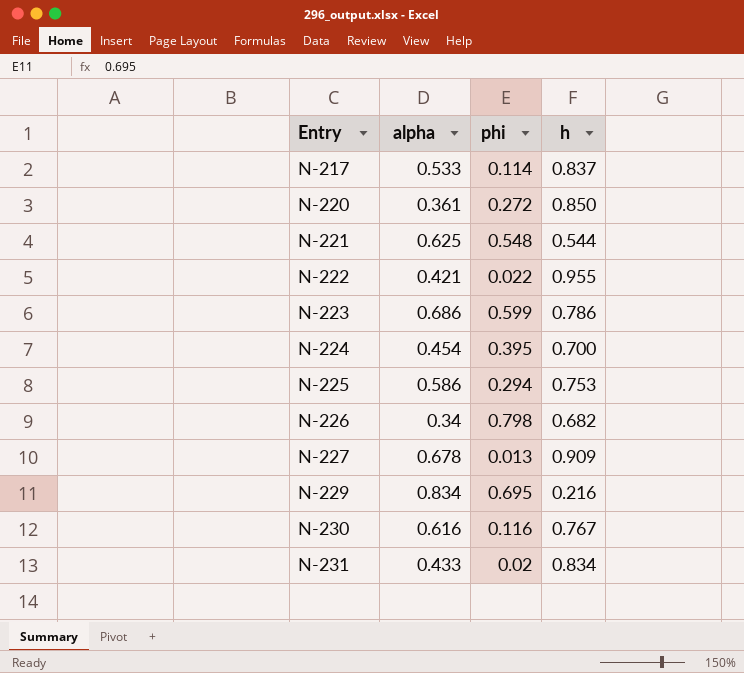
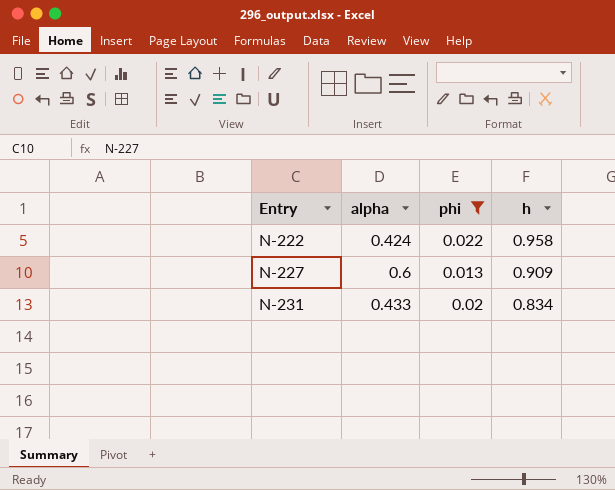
filter: none -> phi <= 0.022
N-222 | alpha: 0.421 -> 0.424
N-222 | h: 0.955 -> 0.958
N-227 | alpha: 0.678 -> 0.6

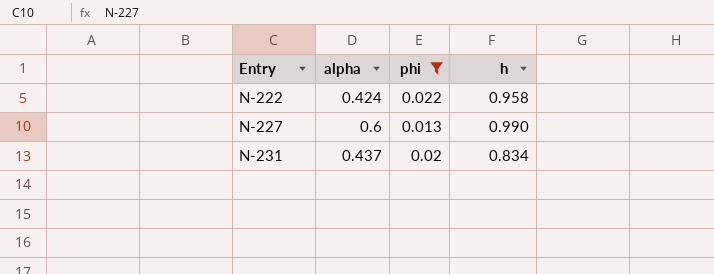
N-227 | h: 0.909 -> 0.990
N-231 | alpha: 0.433 -> 0.437

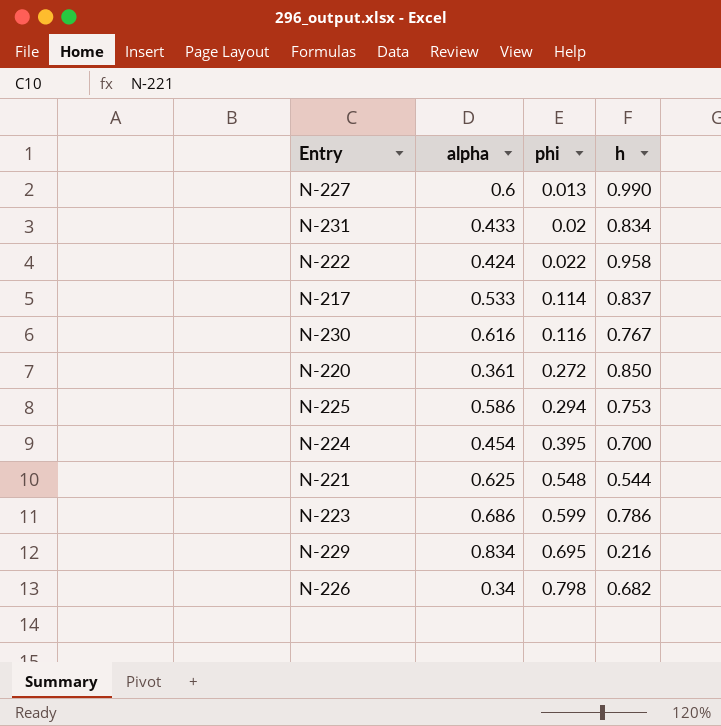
filter: phi <= 0.022 -> none
row order: Entry ascending -> phi ascending
N-231 | alpha: 0.437 -> 0.433

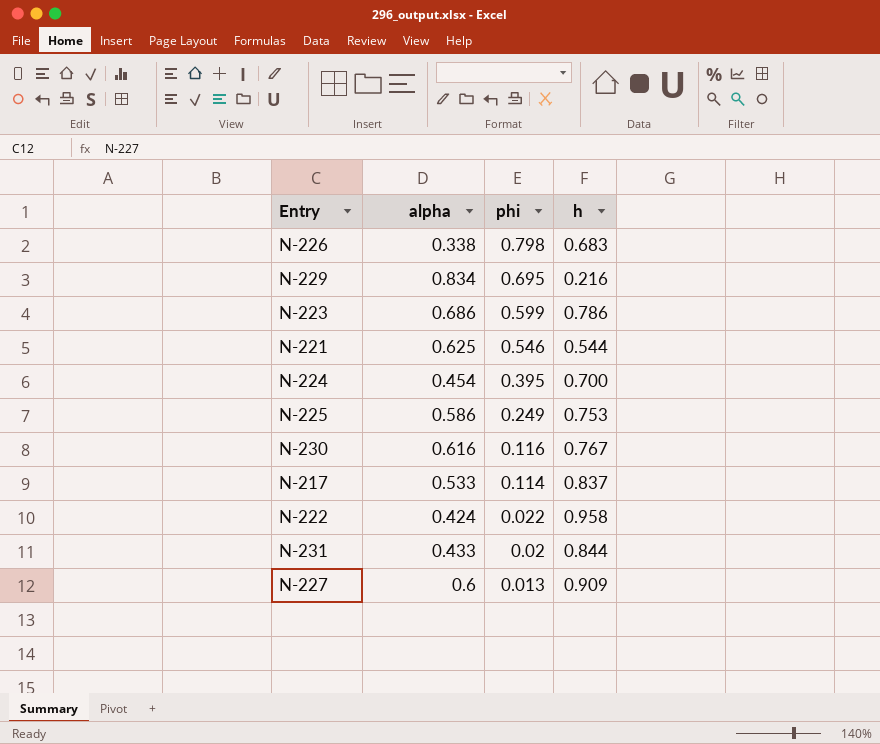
row order: phi ascending -> phi descending
row N-220: 0.361 | 0.272 | 0.850 -> none
N-226 | alpha: 0.34 -> 0.338
N-226 | h: 0.682 -> 0.683
N-221 | phi: 0.548 -> 0.546
N-225 | phi: 0.294 -> 0.249
N-231 | h: 0.834 -> 0.844
N-227 | h: 0.990 -> 0.909

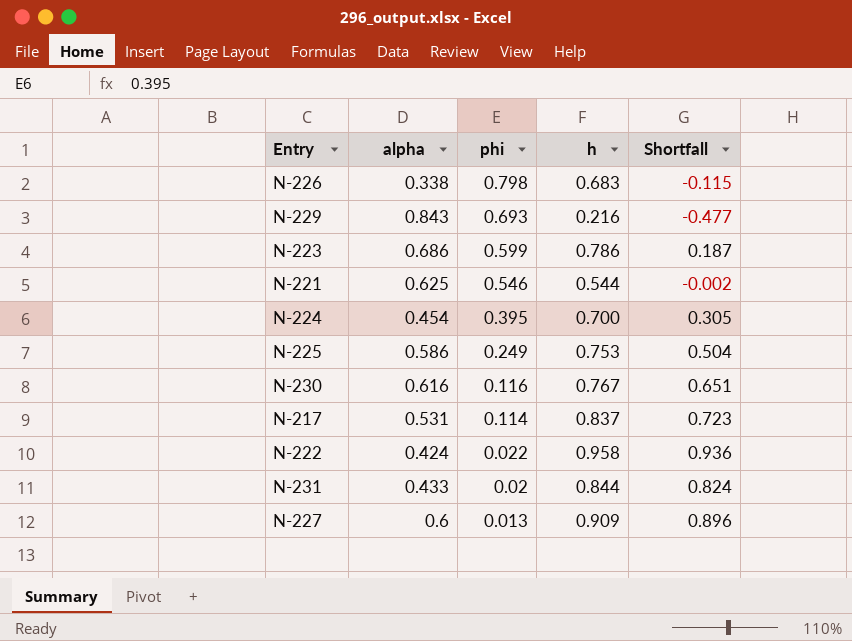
column Shortfall | formula: none -> [h] - [phi]
N-229 | alpha: 0.834 -> 0.843
N-229 | phi: 0.695 -> 0.693
N-217 | alpha: 0.533 -> 0.531

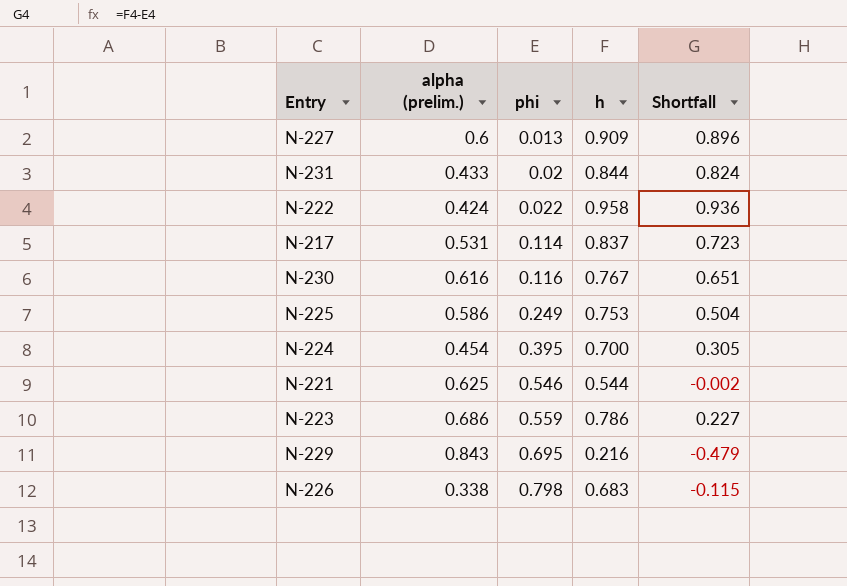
row order: phi descending -> phi ascending
column name: alpha -> alpha (prelim.)
N-223 | phi: 0.599 -> 0.559
N-223 | Shortfall: 0.187 -> 0.227
N-229 | phi: 0.693 -> 0.695
N-229 | Shortfall: -0.477 -> -0.479

